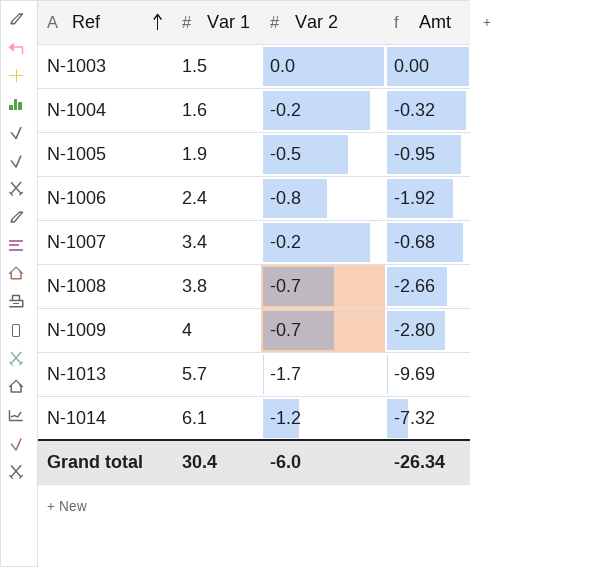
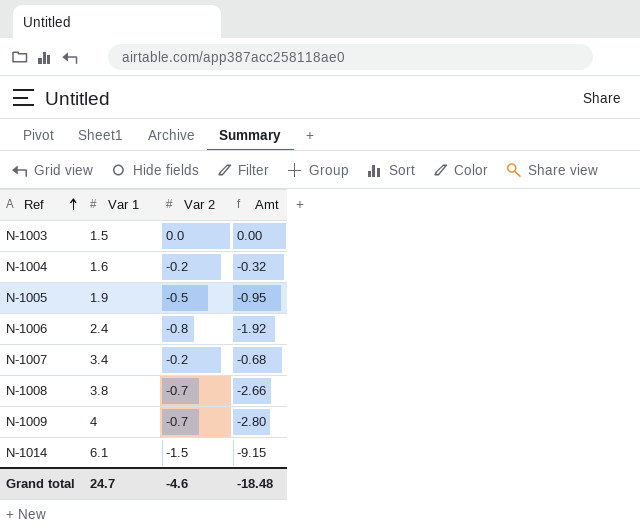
row N-1013: 5.7 | -1.7 | -9.69 -> none
N-1014 | Var 2: -1.2 -> -1.5
N-1014 | Amt: -7.32 -> -9.15
Grand total | Var 1: 30.4 -> 24.7
Grand total | Var 2: -6.0 -> -4.6
Grand total | Amt: -26.34 -> -18.48

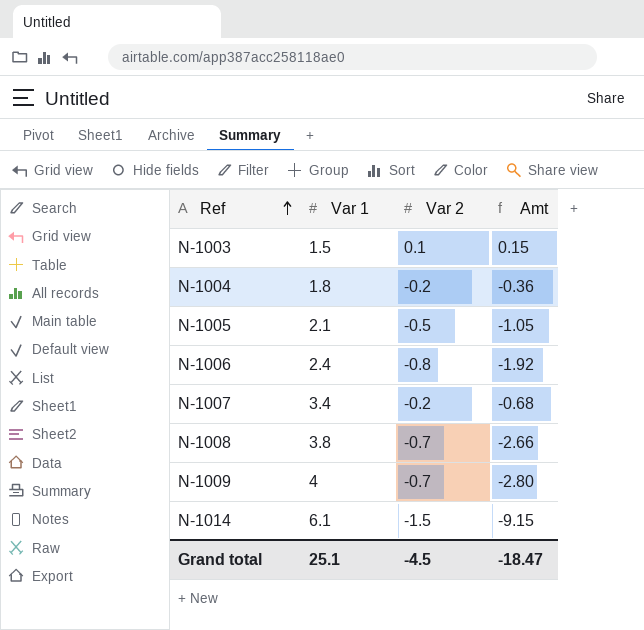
N-1003 | Var 2: 0.0 -> 0.1
N-1003 | Amt: 0.00 -> 0.15
N-1004 | Var 1: 1.6 -> 1.8
N-1004 | Amt: -0.32 -> -0.36
N-1005 | Var 1: 1.9 -> 2.1
N-1005 | Amt: -0.95 -> -1.05
Grand total | Var 1: 24.7 -> 25.1
Grand total | Var 2: -4.6 -> -4.5
Grand total | Amt: -18.48 -> -18.47

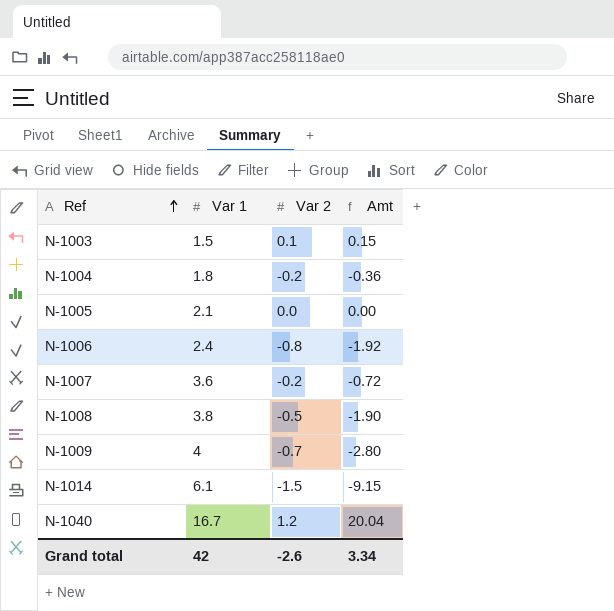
N-1005 | Var 2: -0.5 -> 0.0
N-1005 | Amt: -1.05 -> 0.00
N-1007 | Var 1: 3.4 -> 3.6
N-1007 | Amt: -0.68 -> -0.72
N-1008 | Var 2: -0.7 -> -0.5
N-1008 | Amt: -2.66 -> -1.90
row N-1040: none -> 16.7 | 1.2 | 20.04
Grand total | Var 1: 25.1 -> 42
Grand total | Var 2: -4.5 -> -2.6
Grand total | Amt: -18.47 -> 3.34

